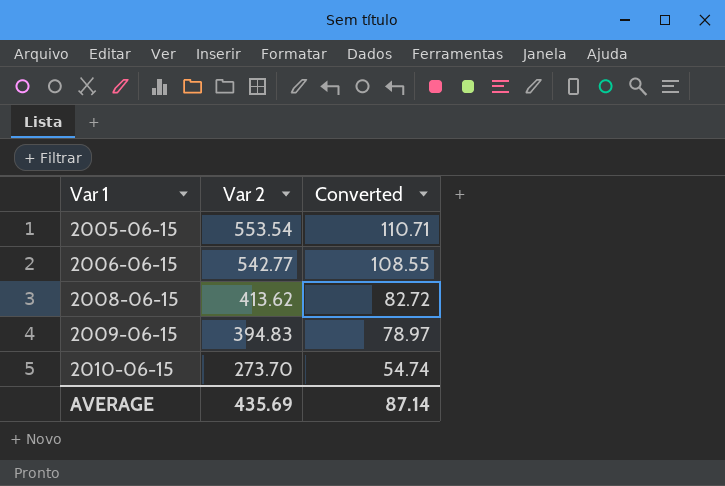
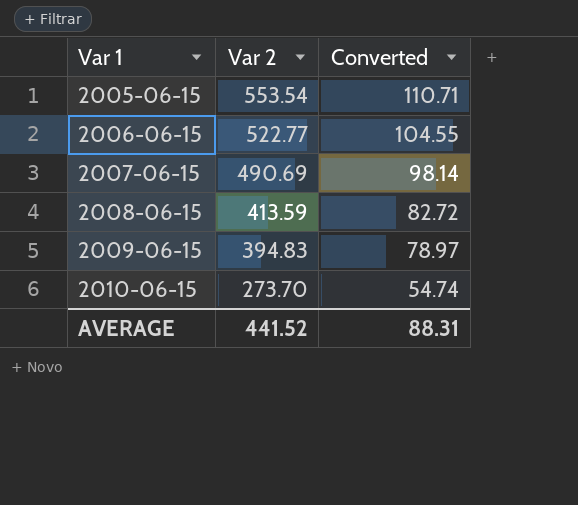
2006-06-15 | Var 2: 542.77 -> 522.77
2006-06-15 | Converted: 108.55 -> 104.55
row 2007-06-15: none -> 490.69 | 98.14
2008-06-15 | Var 2: 413.62 -> 413.59
AVERAGE | Var 2: 435.69 -> 441.52
AVERAGE | Converted: 87.14 -> 88.31

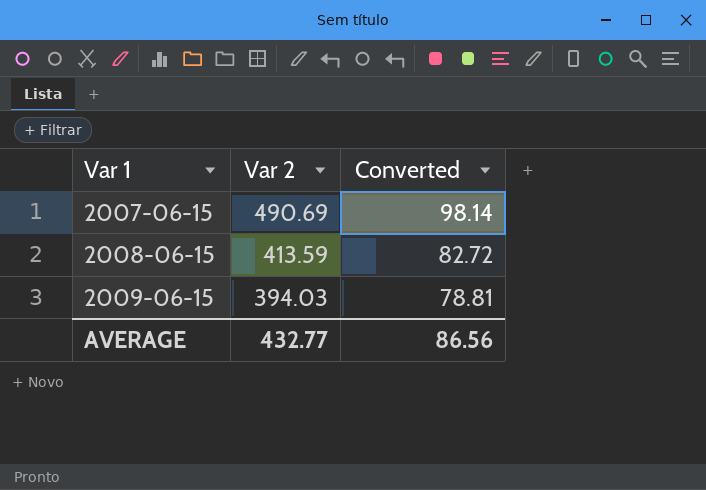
row 2005-06-15: 553.54 | 110.71 -> none
row 2006-06-15: 522.77 | 104.55 -> none
row 2010-06-15: 273.70 | 54.74 -> none
2009-06-15 | Var 2: 394.83 -> 394.03
2009-06-15 | Converted: 78.97 -> 78.81
AVERAGE | Var 2: 441.52 -> 432.77
AVERAGE | Converted: 88.31 -> 86.56

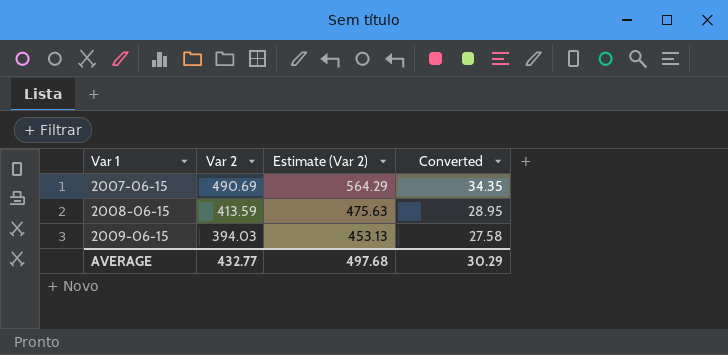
column Estimate (Var 2) | formula: none -> [Var 2] * 1.15
column Converted | formula: [Var 2] * 0.2 -> [Var 2] * 0.07
AVERAGE | Converted: 86.56 -> 30.29

